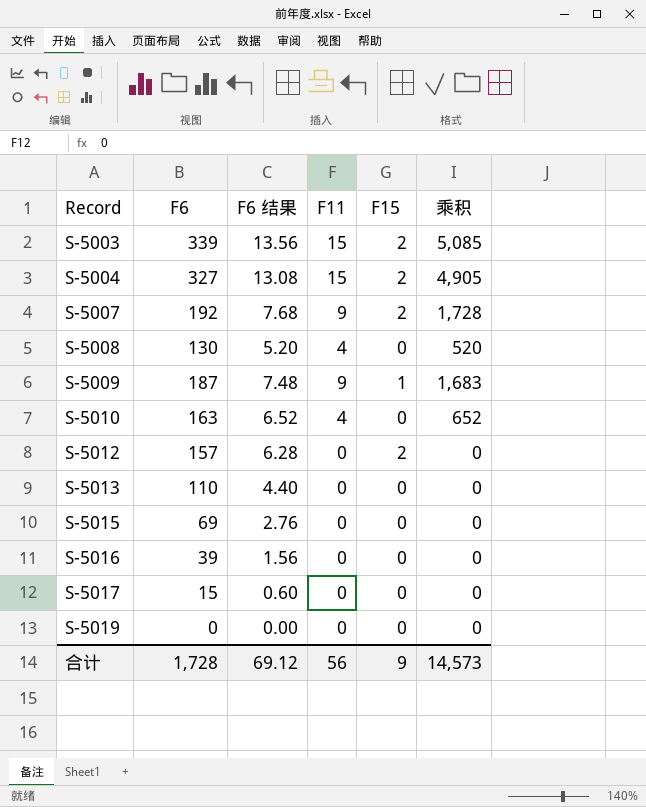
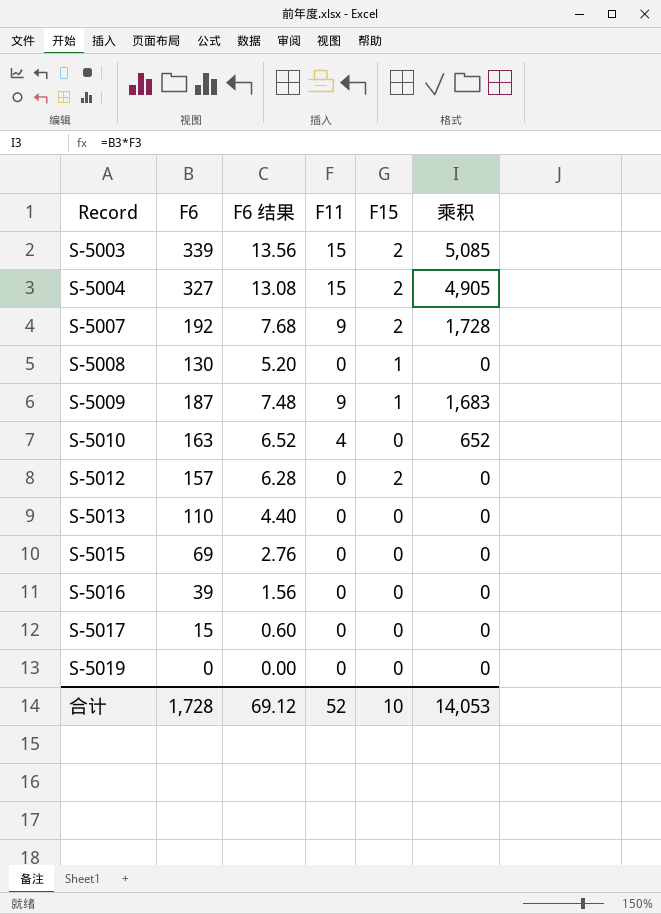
S-5008 | F11: 4 -> 0
S-5008 | F15: 0 -> 1
S-5008 | 乘积: 520 -> 0
合计 | F11: 56 -> 52
合计 | F15: 9 -> 10
合计 | 乘积: 14,573 -> 14,053

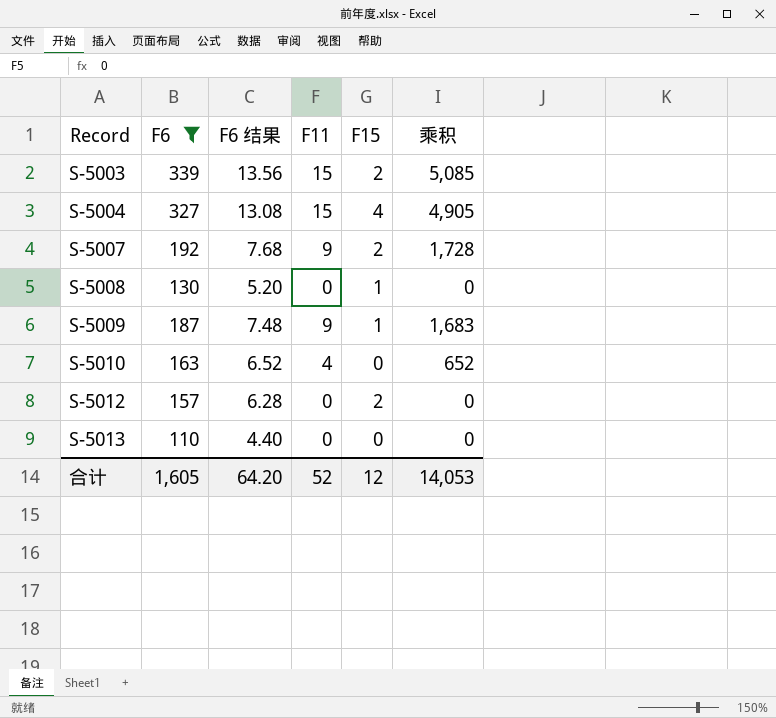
filter: none -> F6 >= 110
S-5004 | F15: 2 -> 4
合计 | F6: 1,728 -> 1,605
合计 | F6 结果: 69.12 -> 64.20
合计 | F15: 10 -> 12

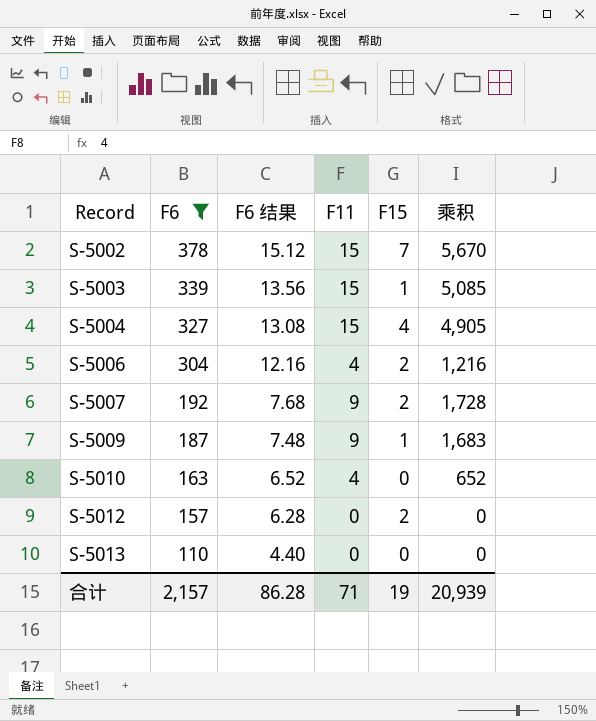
row S-5008: 130 | 5.20 | 0 | 1 | 0 -> none
row S-5002: none -> 378 | 15.12 | 15 | 7 | 5,670
S-5003 | F15: 2 -> 1
row S-5006: none -> 304 | 12.16 | 4 | 2 | 1,216
合计 | F6: 1,605 -> 2,157
合计 | F6 结果: 64.20 -> 86.28
合计 | F11: 52 -> 71
合计 | F15: 12 -> 19
合计 | 乘积: 14,053 -> 20,939

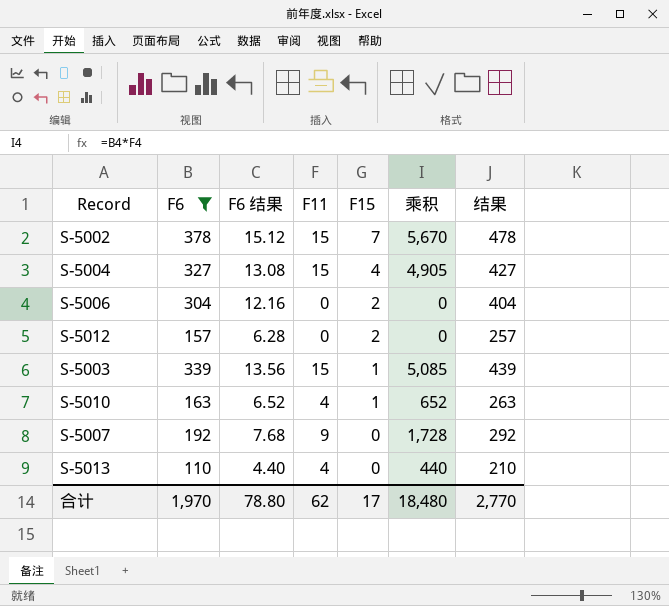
row order: Record ascending -> F15 descending
column 结果 | formula: none -> [F6] + 100
row S-5009: 187 | 7.48 | 9 | 1 | 1,683 -> none
S-5006 | F11: 4 -> 0
S-5006 | 乘积: 1,216 -> 0
S-5010 | F15: 0 -> 1
S-5007 | F15: 2 -> 0
S-5013 | F11: 0 -> 4
S-5013 | 乘积: 0 -> 440
合计 | F6: 2,157 -> 1,970
合计 | F6 结果: 86.28 -> 78.80
合计 | F11: 71 -> 62
合计 | F15: 19 -> 17
合计 | 乘积: 20,939 -> 18,480

